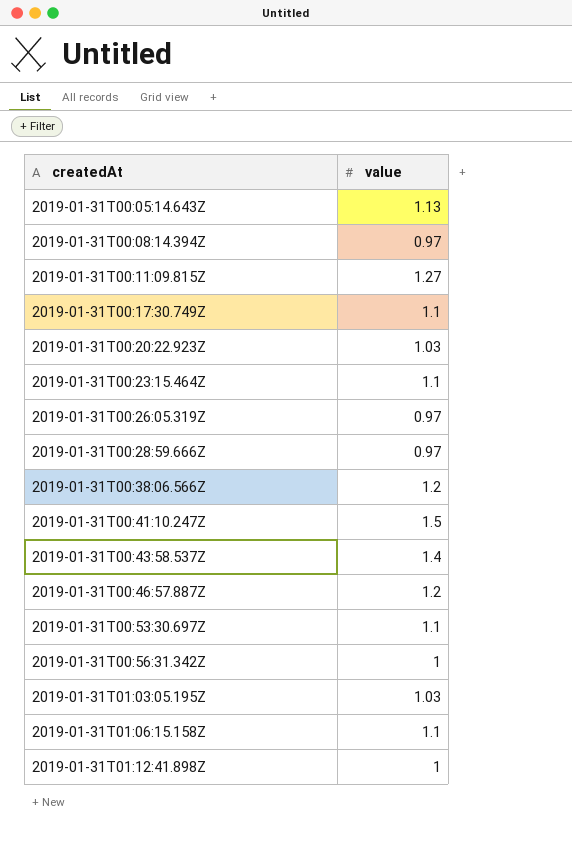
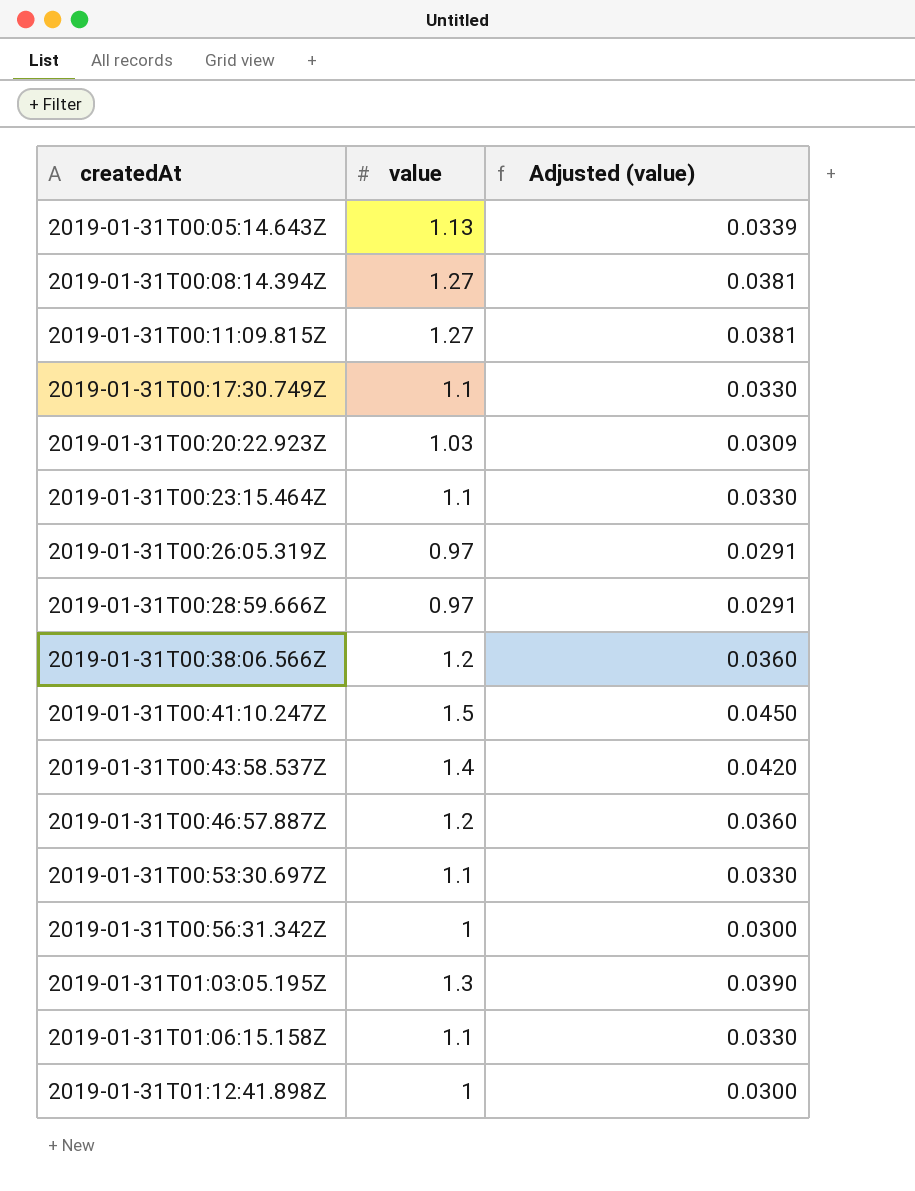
column Adjusted (value) | formula: none -> [value] * 0.03
2019-01-31T00:08:14.394Z | value: 0.97 -> 1.27
2019-01-31T01:03:05.195Z | value: 1.03 -> 1.3

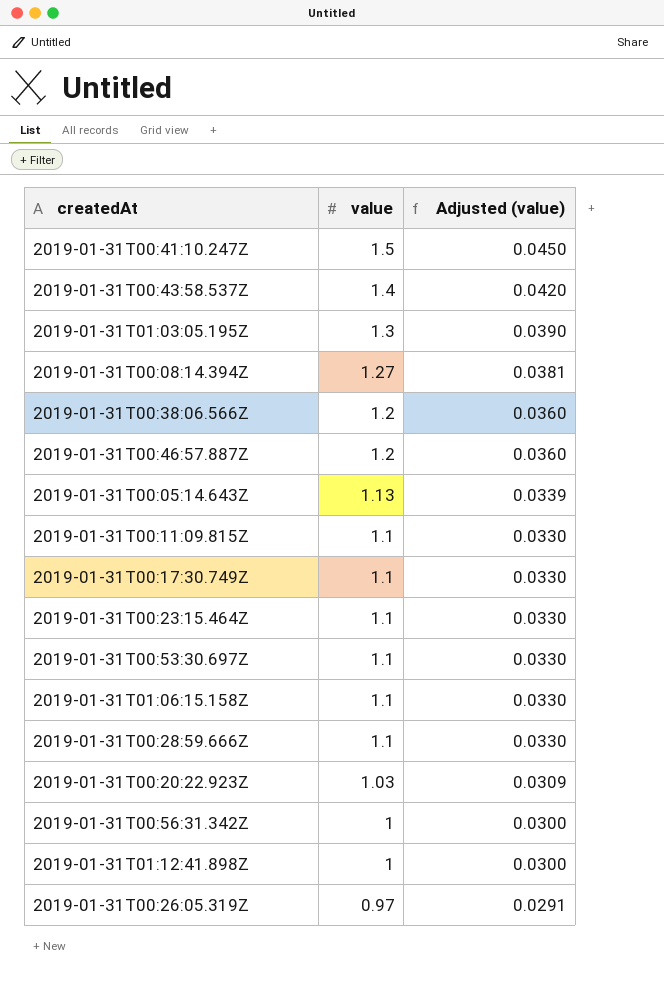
row order: createdAt ascending -> value descending
2019-01-31T00:11:09.815Z | value: 1.27 -> 1.1
2019-01-31T00:11:09.815Z | Adjusted (value): 0.0381 -> 0.0330
2019-01-31T00:28:59.666Z | value: 0.97 -> 1.1
2019-01-31T00:28:59.666Z | Adjusted (value): 0.0291 -> 0.0330

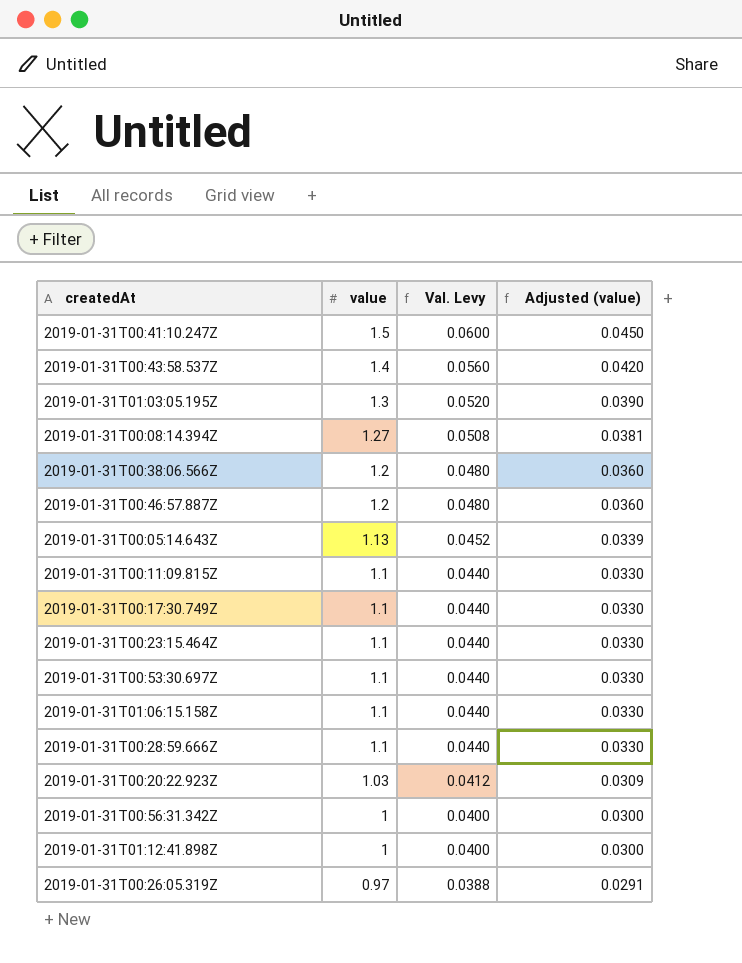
column Val. Levy | formula: none -> [value] * 0.04

